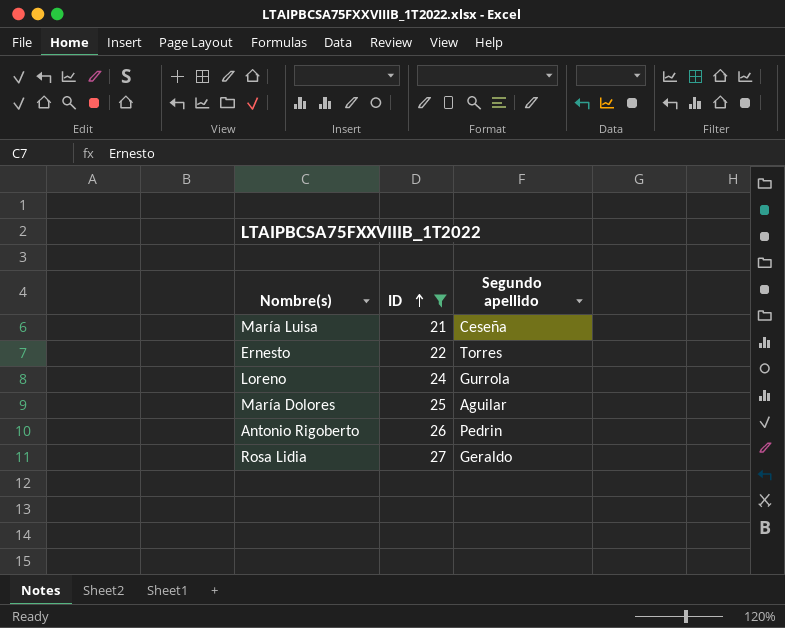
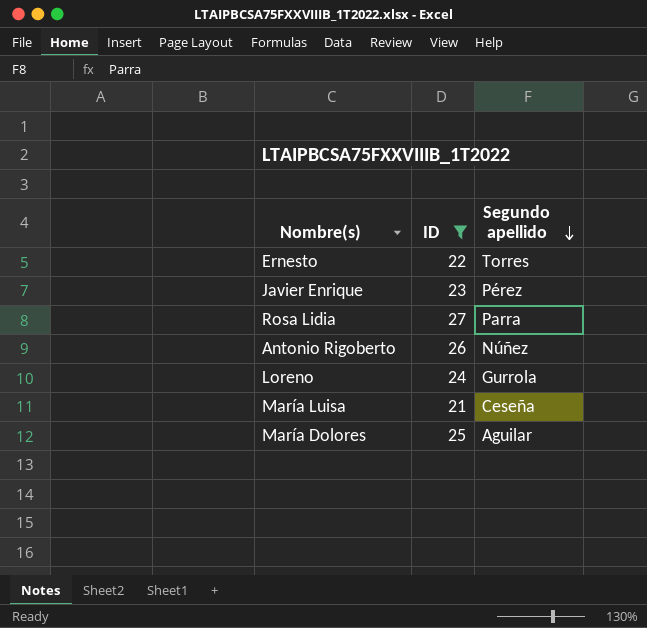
row order: ID ascending -> Segundo apellido descending
row Javier Enrique: none -> 23 | Pérez
Rosa Lidia | Segundo apellido: Geraldo -> Parra
Antonio Rigoberto | Segundo apellido: Pedrin -> Núñez

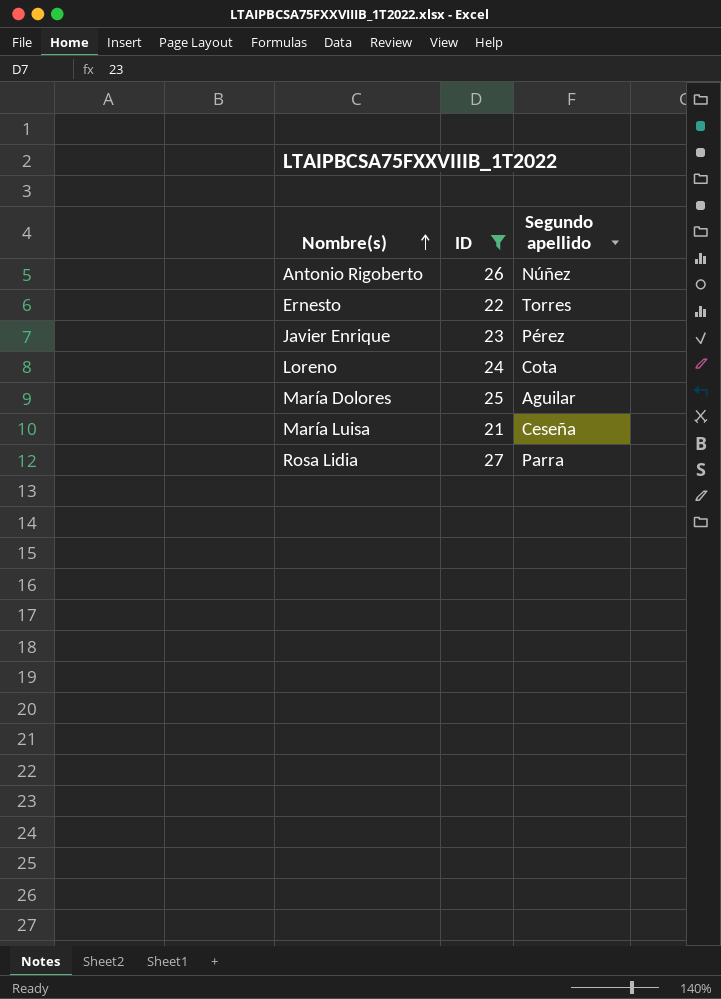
row order: Segundo apellido descending -> Nombre(s) ascending
Loreno | Segundo apellido: Gurrola -> Cota

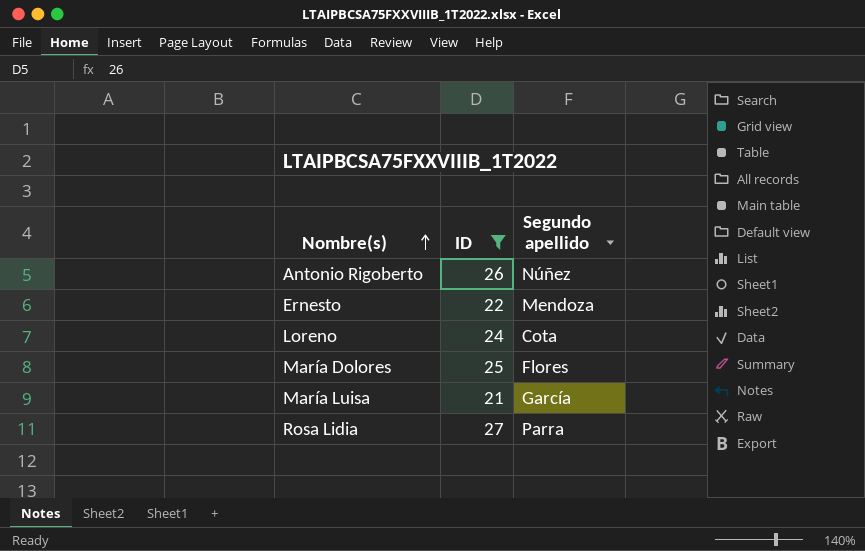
row Javier Enrique: 23 | Pérez -> none
Ernesto | Segundo apellido: Torres -> Mendoza
María Dolores | Segundo apellido: Aguilar -> Flores
María Luisa | Segundo apellido: Ceseña -> García

